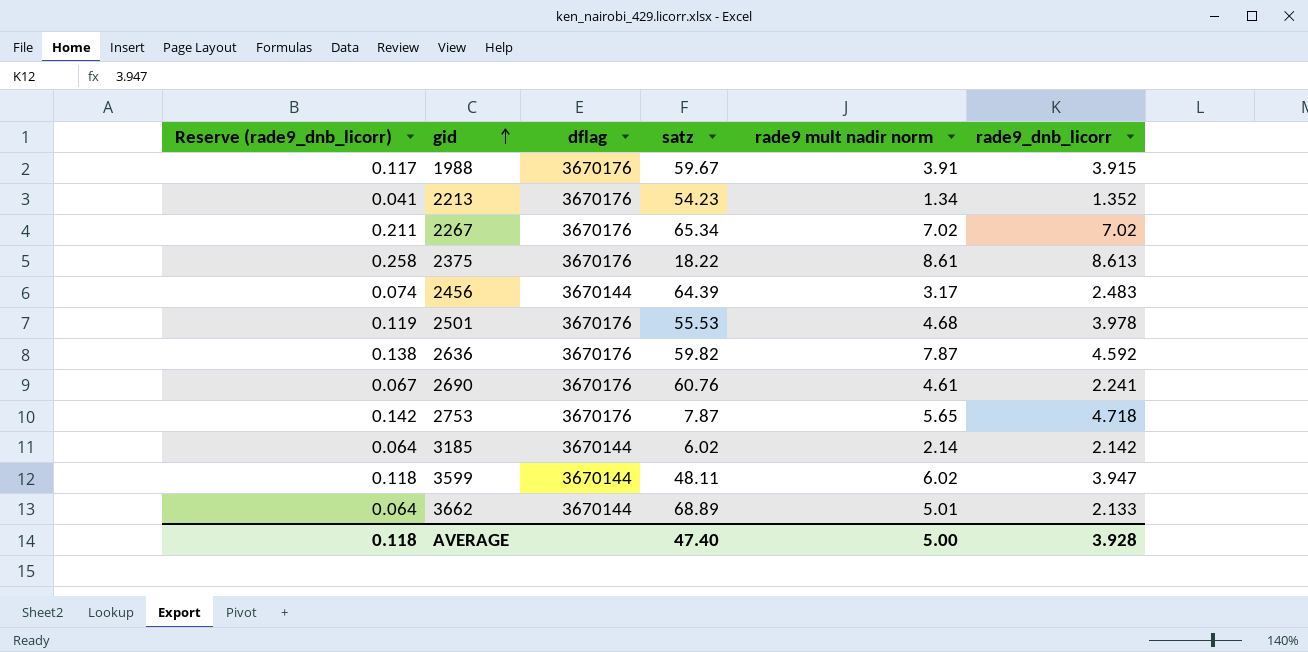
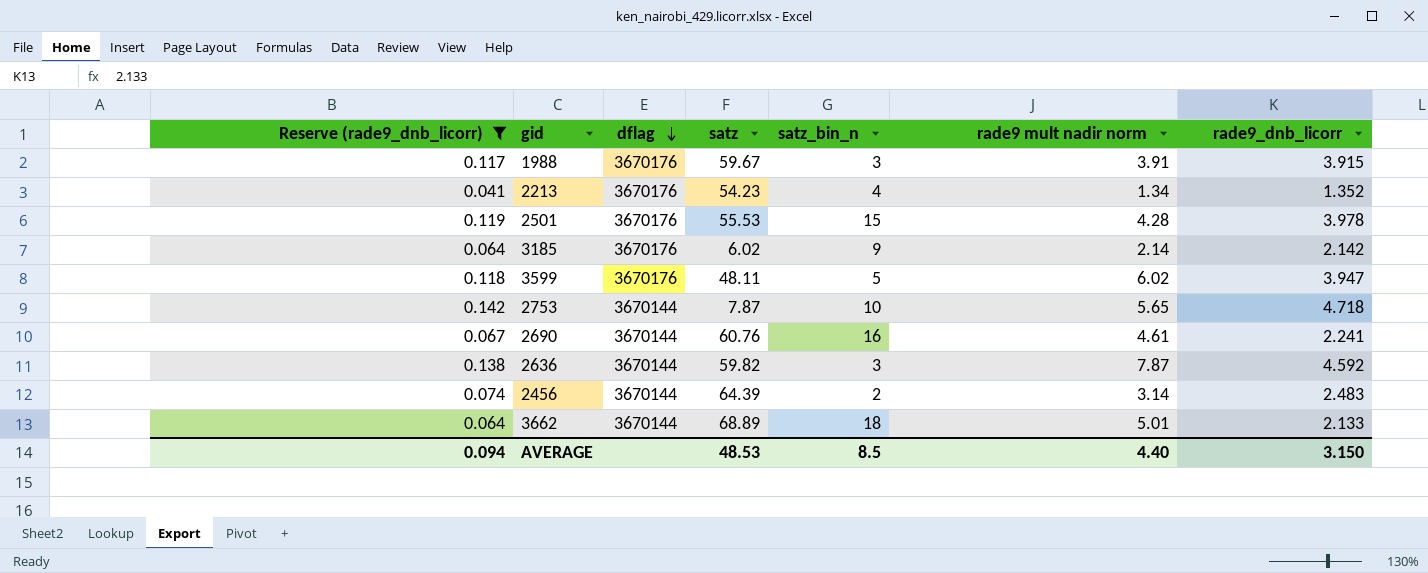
filter: none -> Reserve (rade9_dnb_licorr) <= 0.142
row order: gid ascending -> dflag descending
column satz_bin_n | position: none -> 5
2501 | rade9 mult nadir norm: 4.68 -> 4.28
3185 | dflag: 3670144 -> 3670176
3599 | dflag: 3670144 -> 3670176
2753 | dflag: 3670176 -> 3670144
2690 | dflag: 3670176 -> 3670144
2636 | dflag: 3670176 -> 3670144
2456 | rade9 mult nadir norm: 3.17 -> 3.14
AVERAGE | Reserve (rade9_dnb_licorr): 0.118 -> 0.094
AVERAGE | satz: 47.40 -> 48.53
AVERAGE | rade9 mult nadir norm: 5.00 -> 4.40
AVERAGE | rade9_dnb_licorr: 3.928 -> 3.150

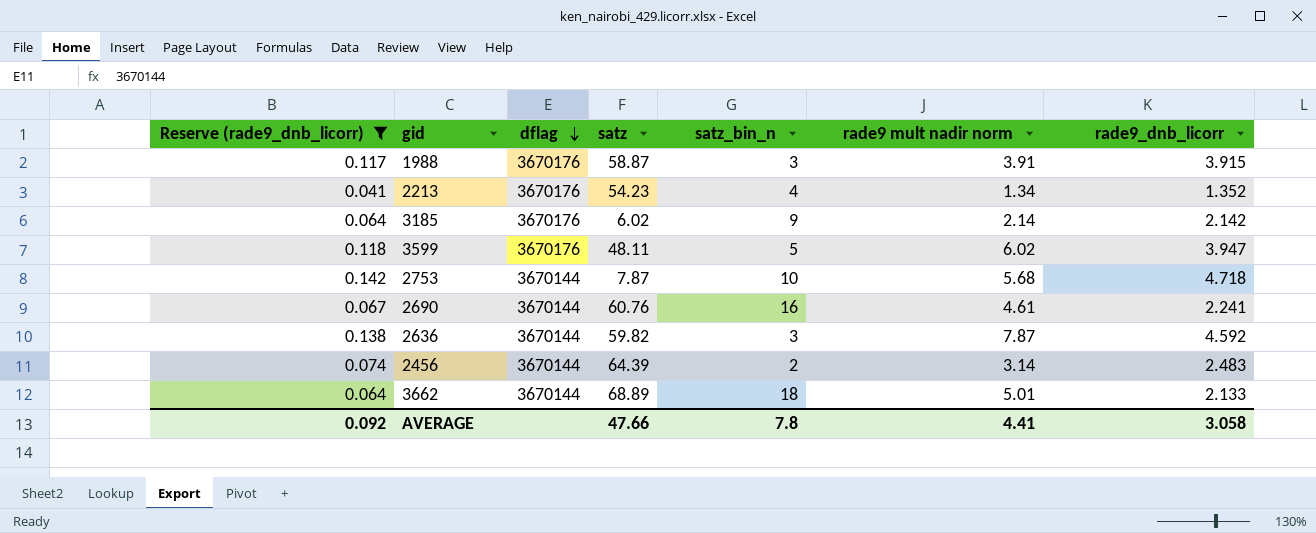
row 2501: 0.119 | 3670176 | 55.53 | 15 | 4.28 | 3.978 -> none
1988 | satz: 59.67 -> 58.87
2753 | rade9 mult nadir norm: 5.65 -> 5.68
AVERAGE | Reserve (rade9_dnb_licorr): 0.094 -> 0.092
AVERAGE | satz: 48.53 -> 47.66
AVERAGE | satz_bin_n: 8.5 -> 7.8
AVERAGE | rade9 mult nadir norm: 4.40 -> 4.41
AVERAGE | rade9_dnb_licorr: 3.150 -> 3.058

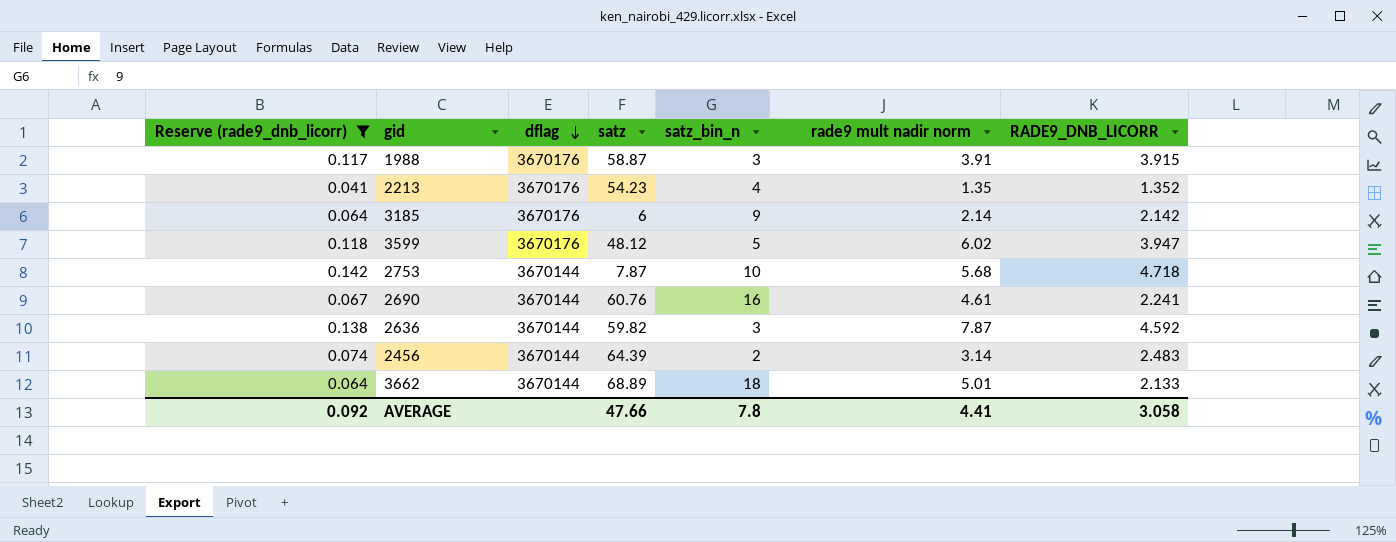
column name: rade9_dnb_licorr -> RADE9_DNB_LICORR
2213 | rade9 mult nadir norm: 1.34 -> 1.35
3185 | satz: 6.02 -> 6
3599 | satz: 48.11 -> 48.12

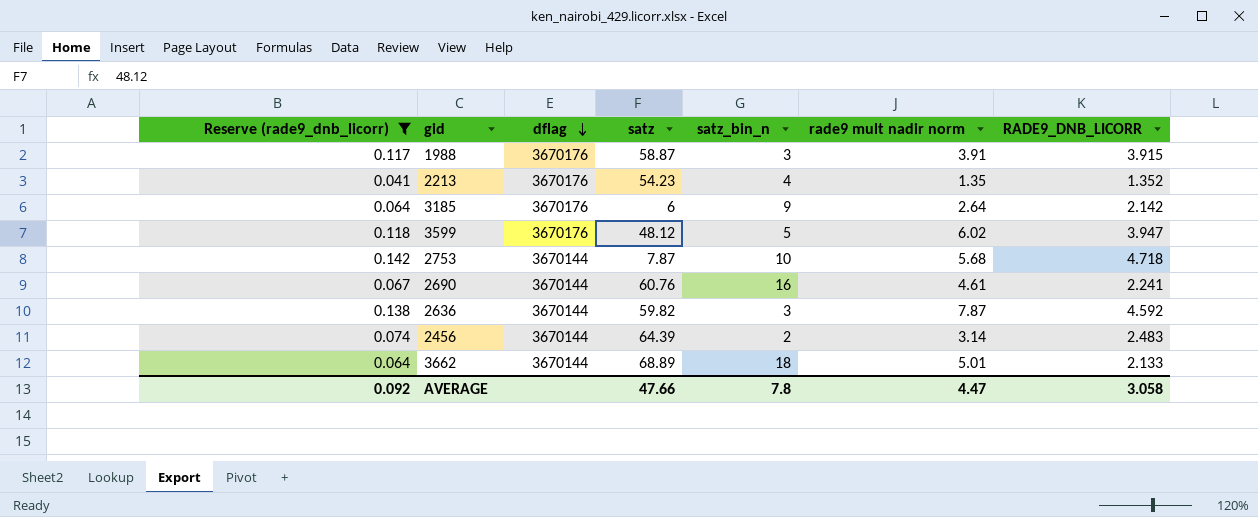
3185 | rade9 mult nadir norm: 2.14 -> 2.64
AVERAGE | rade9 mult nadir norm: 4.41 -> 4.47

